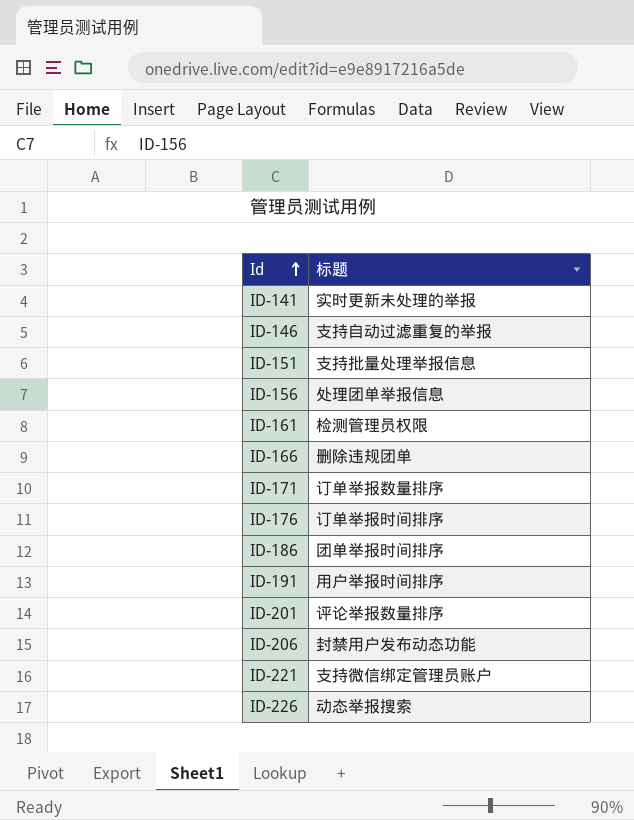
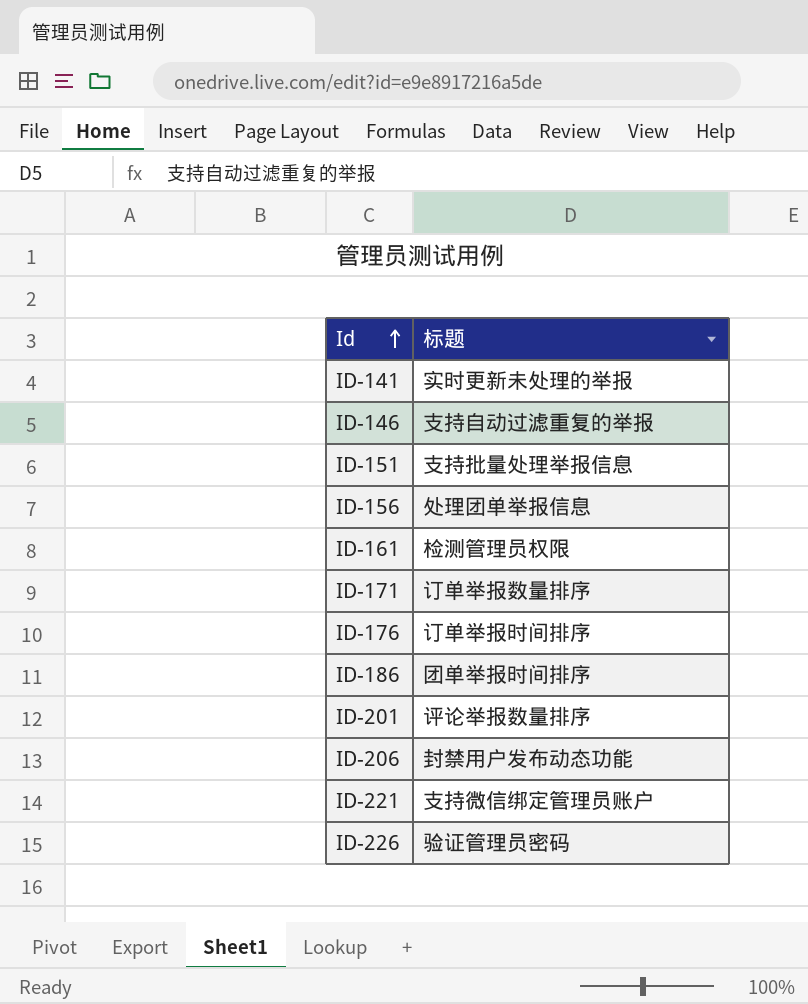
row ID-166: 删除违规团单 -> none
row ID-191: 用户举报时间排序 -> none
ID-226 | 标题: 动态举报搜索 -> 验证管理员密码

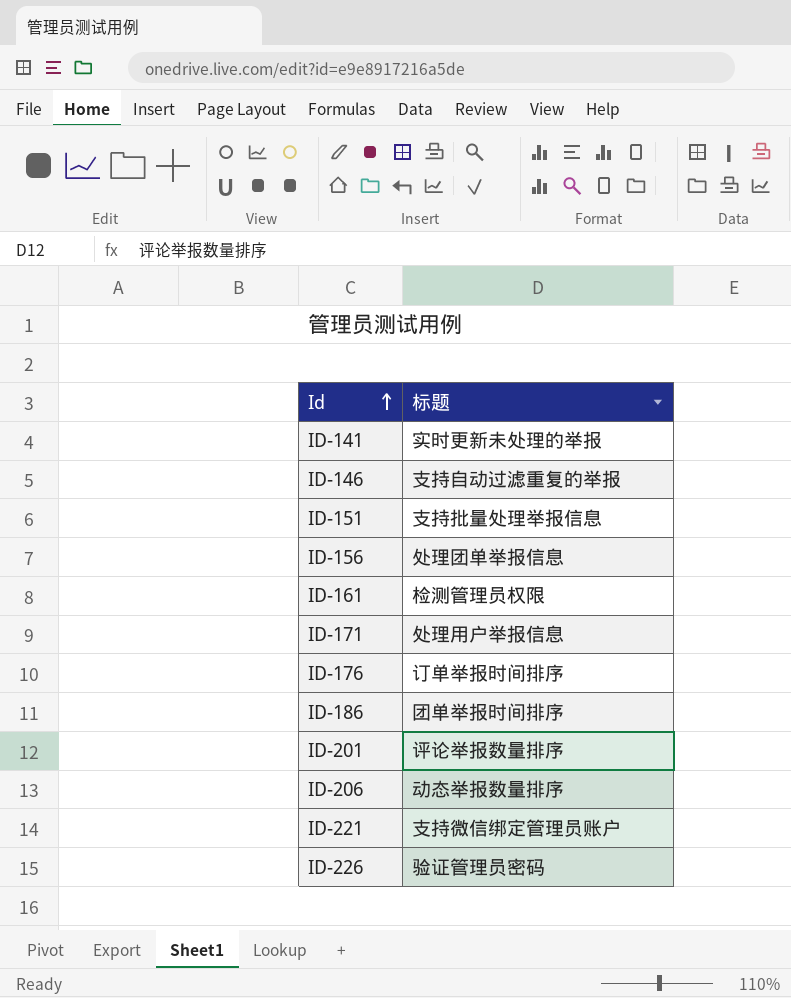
ID-171 | 标题: 订单举报数量排序 -> 处理用户举报信息
ID-206 | 标题: 封禁用户发布动态功能 -> 动态举报数量排序

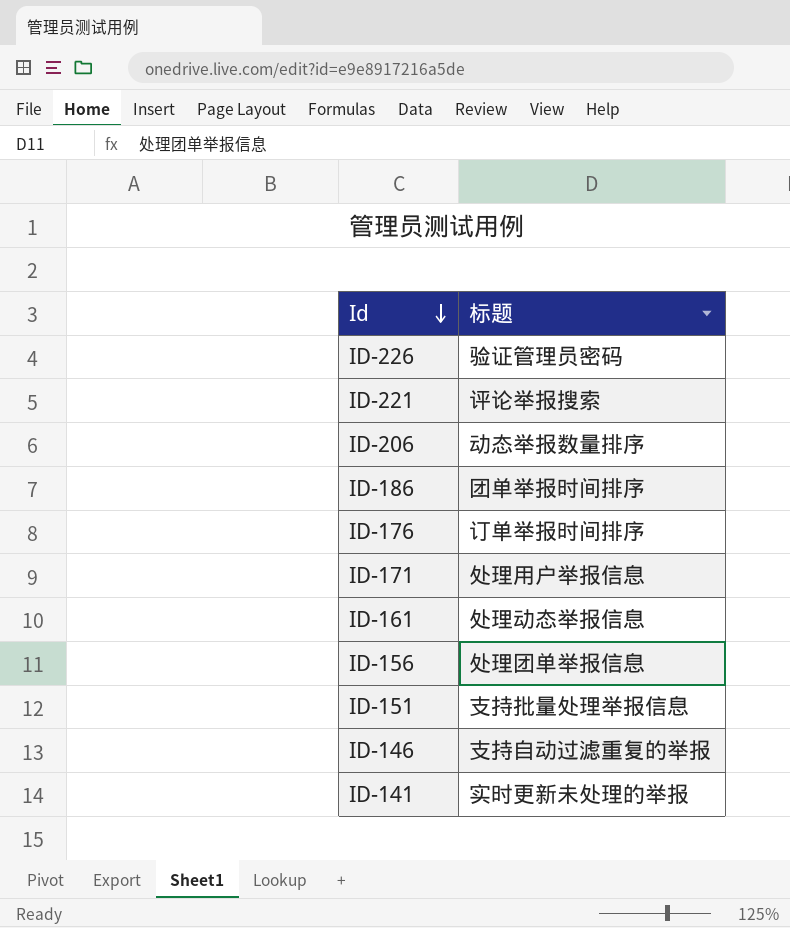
row order: Id ascending -> Id descending
row ID-201: 评论举报数量排序 -> none
ID-221 | 标题: 支持微信绑定管理员账户 -> 评论举报搜索
ID-161 | 标题: 检测管理员权限 -> 处理动态举报信息

